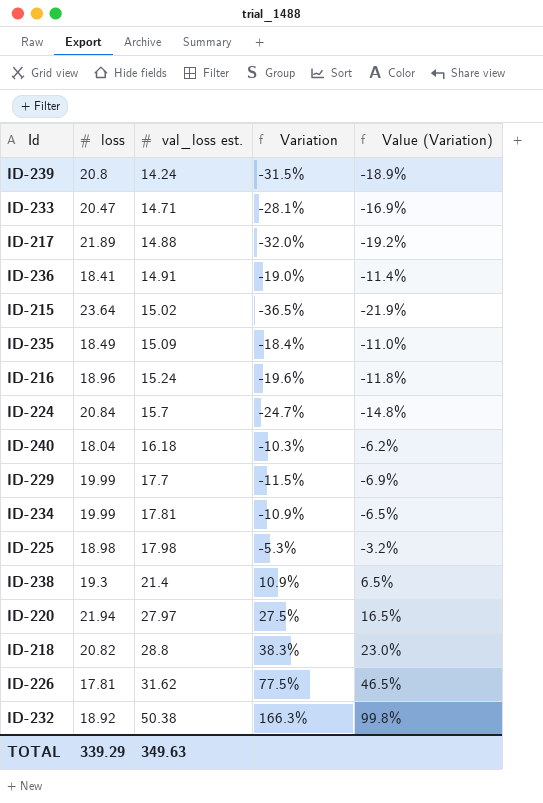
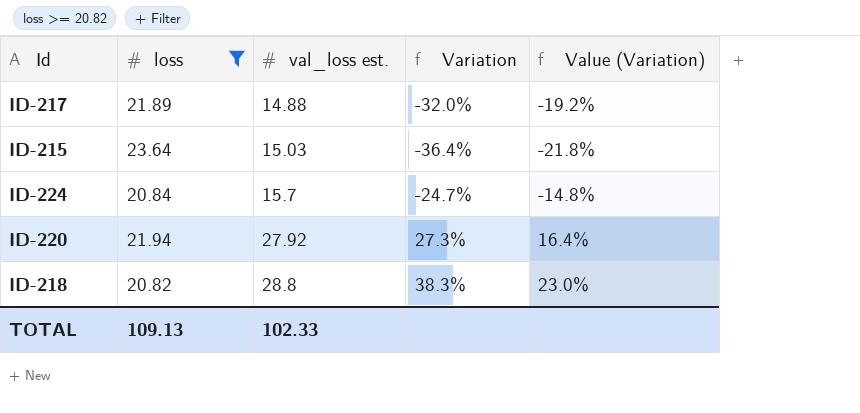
filter: none -> loss >= 20.82
ID-215 | val_loss est.: 15.02 -> 15.03
ID-215 | Variation: -36.5% -> -36.4%
ID-215 | Value (Variation): -21.9% -> -21.8%
ID-220 | val_loss est.: 27.97 -> 27.92
ID-220 | Variation: 27.5% -> 27.3%
ID-220 | Value (Variation): 16.5% -> 16.4%
TOTAL | loss: 339.29 -> 109.13
TOTAL | val_loss est.: 349.63 -> 102.33

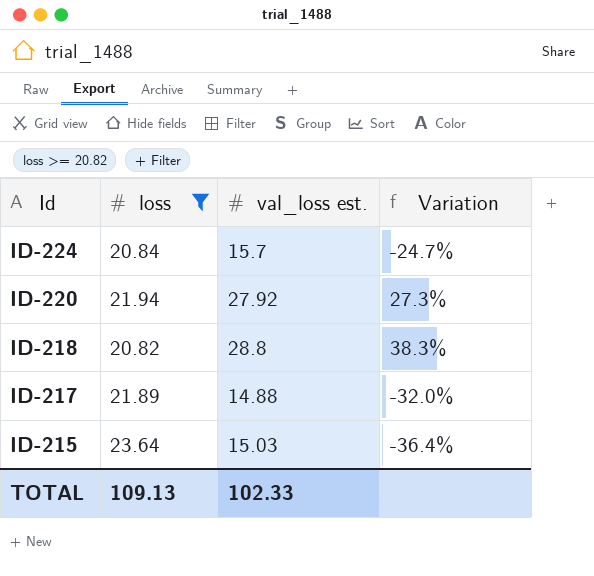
row order: val_loss est. ascending -> Id descending
column Value (Variation) | formula: [Variation] * 0.6 -> none

